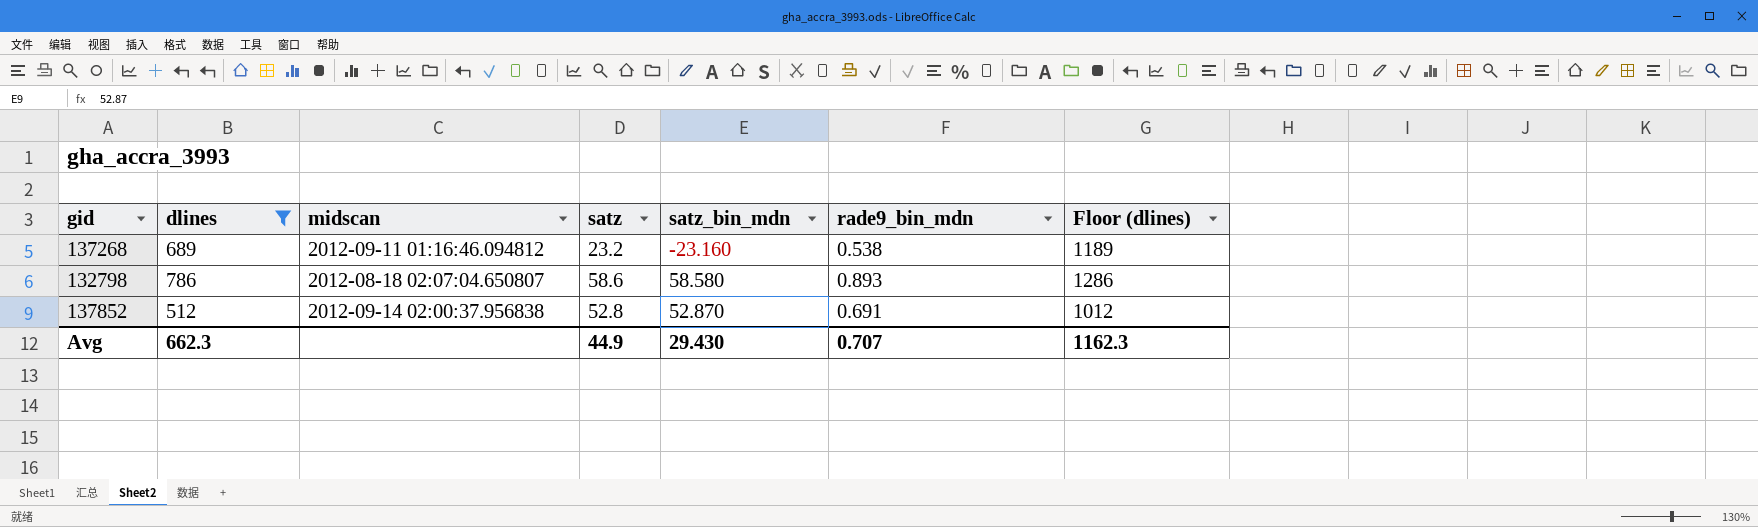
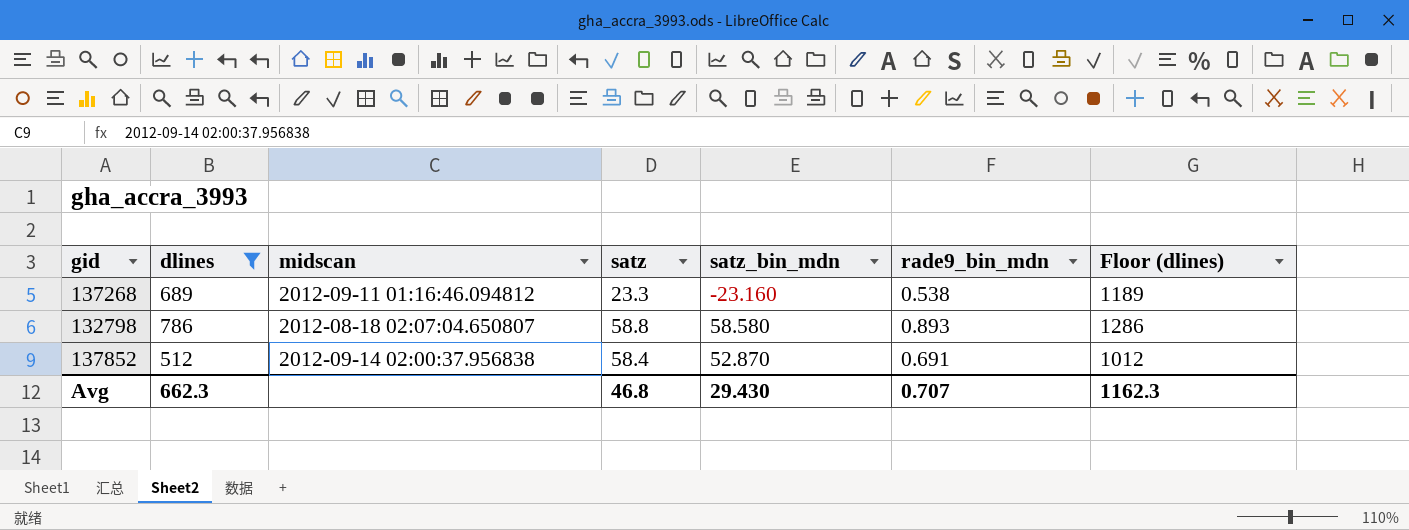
137268 | satz: 23.2 -> 23.3
132798 | satz: 58.6 -> 58.8
137852 | satz: 52.8 -> 58.4
Avg | satz: 44.9 -> 46.8

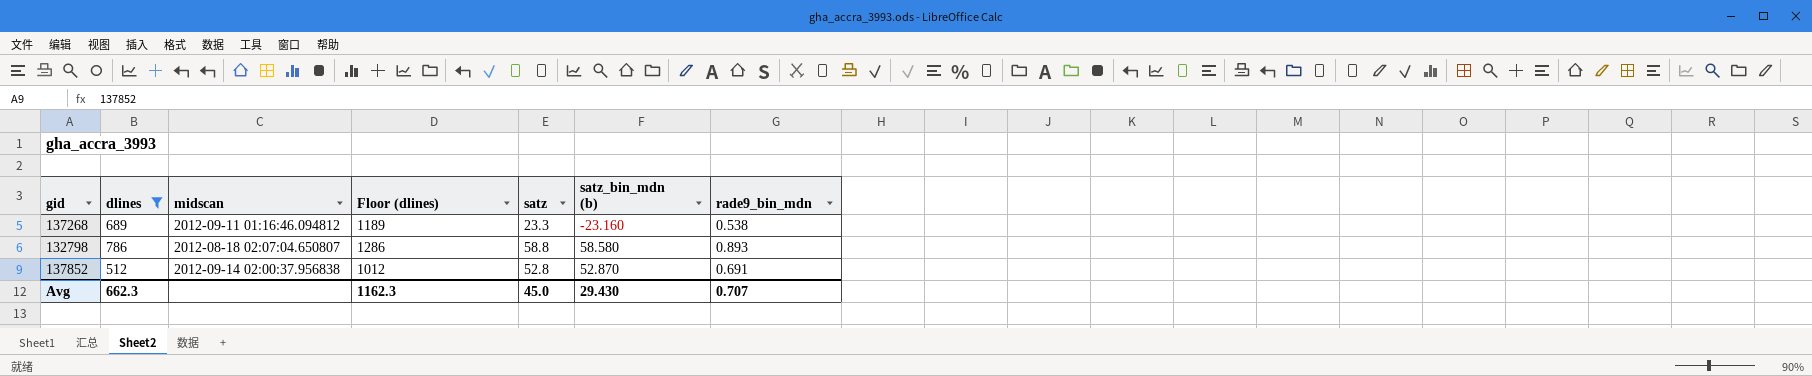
column Floor (dlines) | position: 7 -> 4
column name: satz_bin_mdn -> satz_bin_mdn (b)
137852 | satz: 58.4 -> 52.8
Avg | satz: 46.8 -> 45.0

